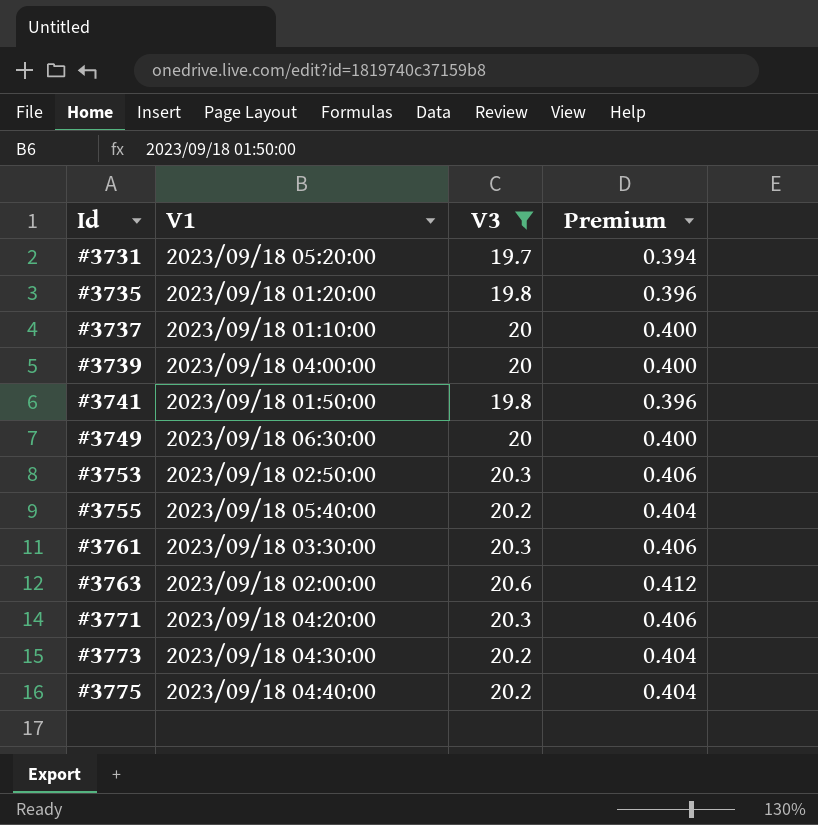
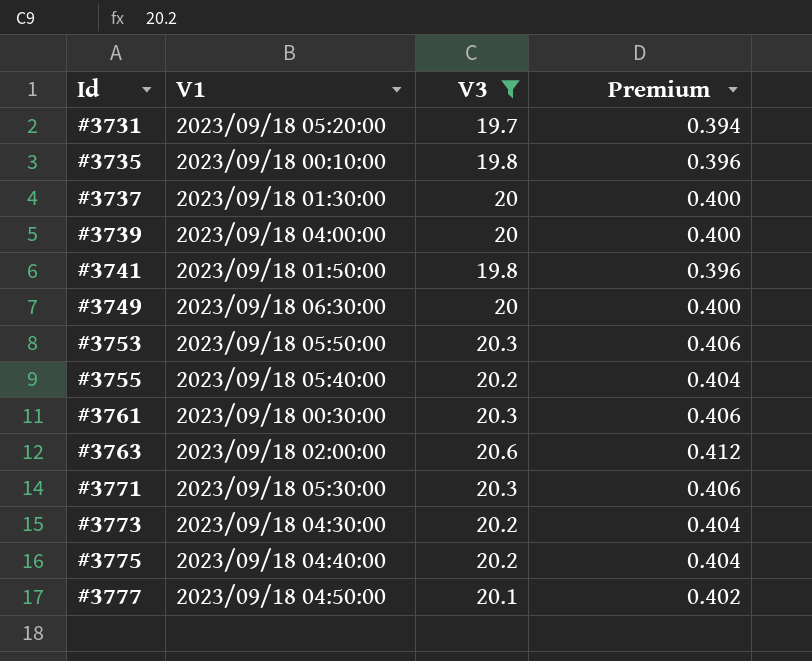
#3735 | V1: 2023/09/18 01:20:00 -> 2023/09/18 00:10:00
#3737 | V1: 2023/09/18 01:10:00 -> 2023/09/18 01:30:00
#3753 | V1: 2023/09/18 02:50:00 -> 2023/09/18 05:50:00
#3761 | V1: 2023/09/18 03:30:00 -> 2023/09/18 00:30:00
#3771 | V1: 2023/09/18 04:20:00 -> 2023/09/18 05:30:00
row #3777: none -> 2023/09/18 04:50:00 | 20.1 | 0.402

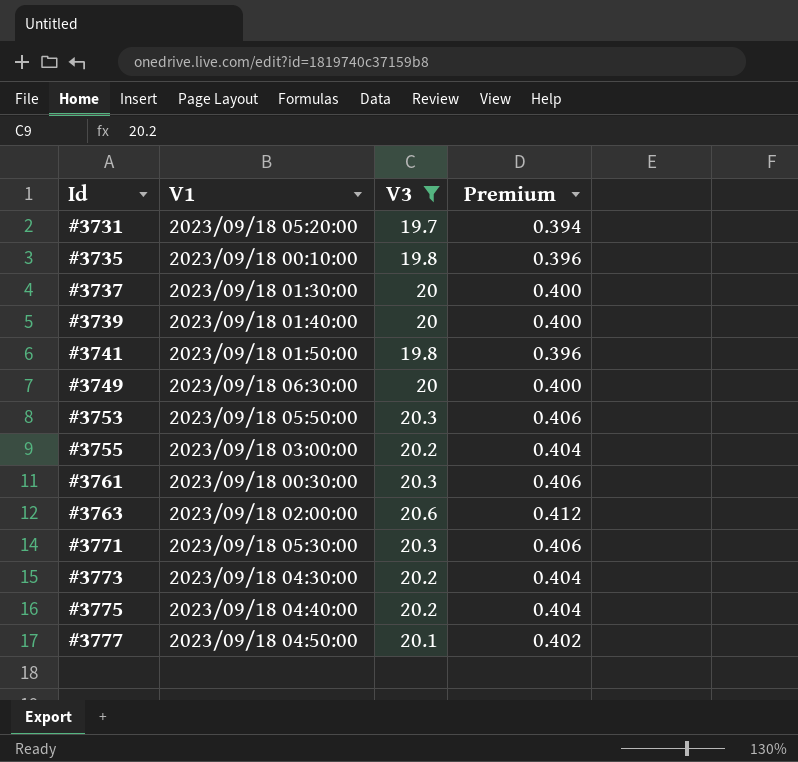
#3739 | V1: 2023/09/18 04:00:00 -> 2023/09/18 01:40:00
#3755 | V1: 2023/09/18 05:40:00 -> 2023/09/18 03:00:00

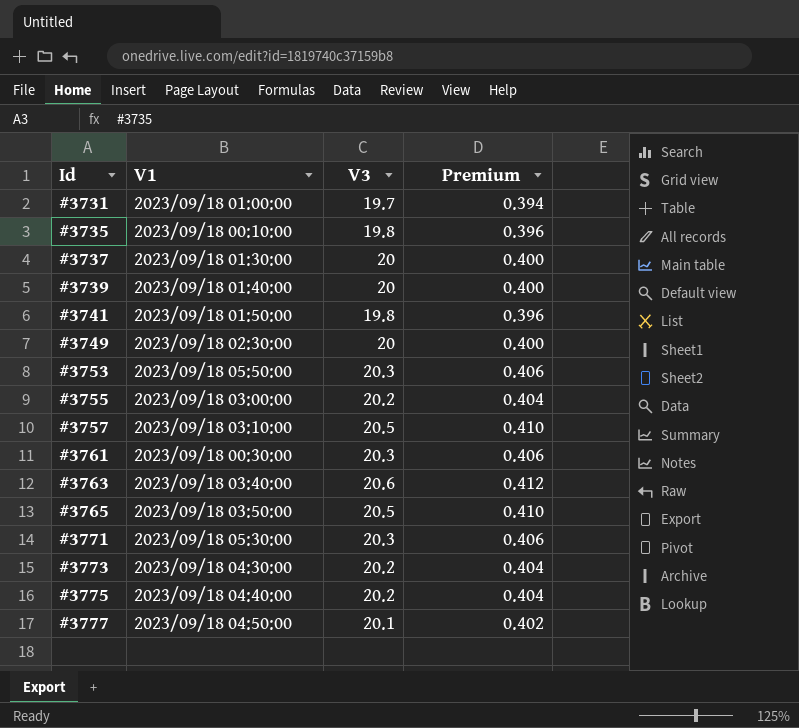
filter: V3 != 20.5 -> none
#3731 | V1: 2023/09/18 05:20:00 -> 2023/09/18 01:00:00
#3749 | V1: 2023/09/18 06:30:00 -> 2023/09/18 02:30:00
#3763 | V1: 2023/09/18 02:00:00 -> 2023/09/18 03:40:00

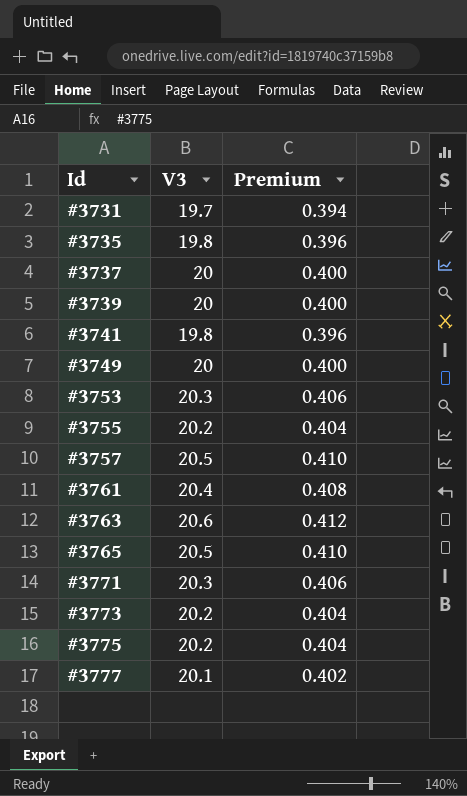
column V1 | position: 2 -> none
#3761 | V3: 20.3 -> 20.4
#3761 | Premium: 0.406 -> 0.408

